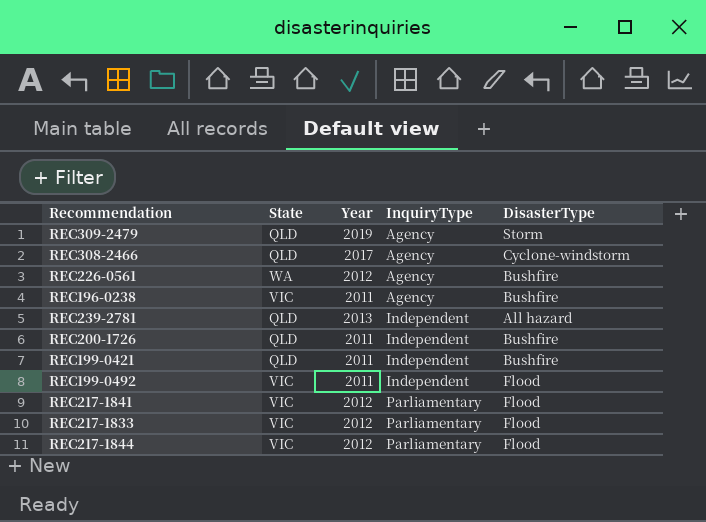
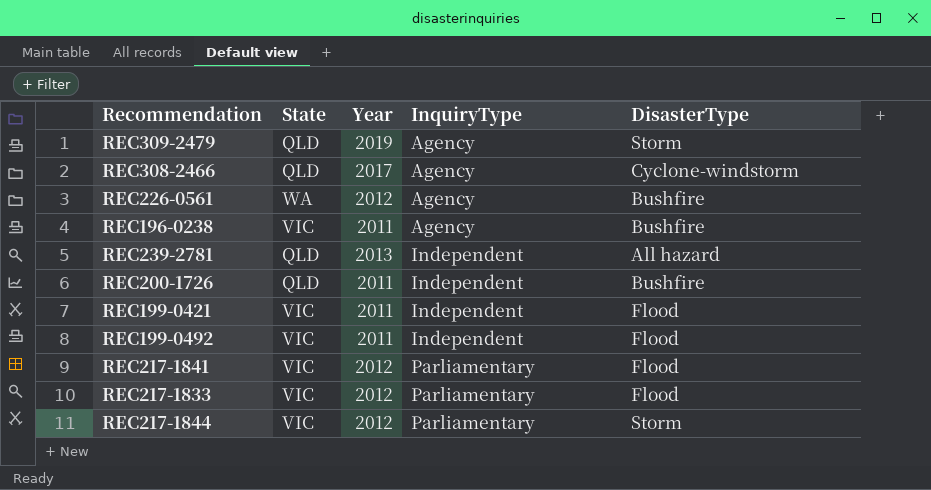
REC199-0421 | State: QLD -> VIC
REC199-0421 | DisasterType: Bushfire -> Flood
REC217-1844 | DisasterType: Flood -> Storm

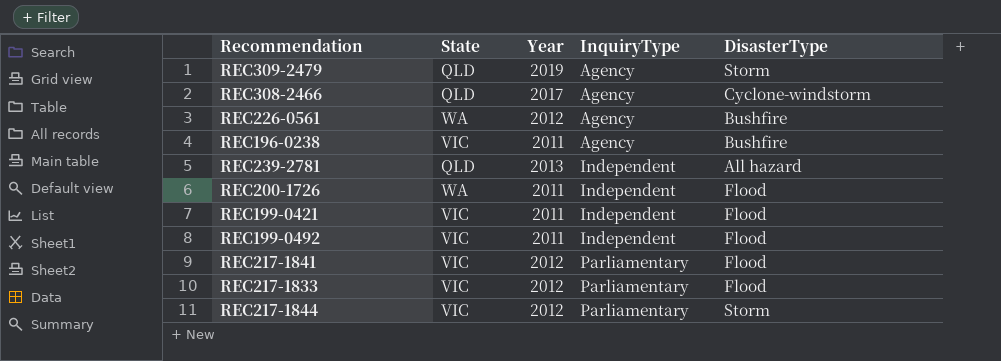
REC200-1726 | State: QLD -> WA
REC200-1726 | DisasterType: Bushfire -> Flood

